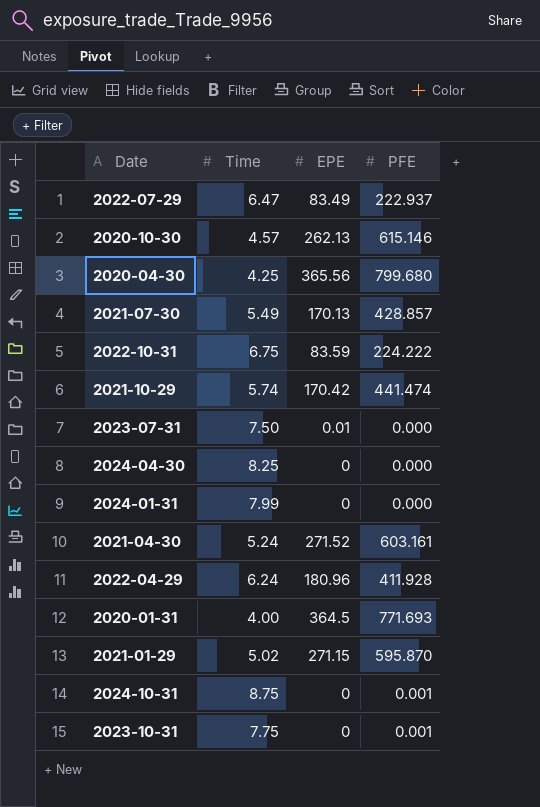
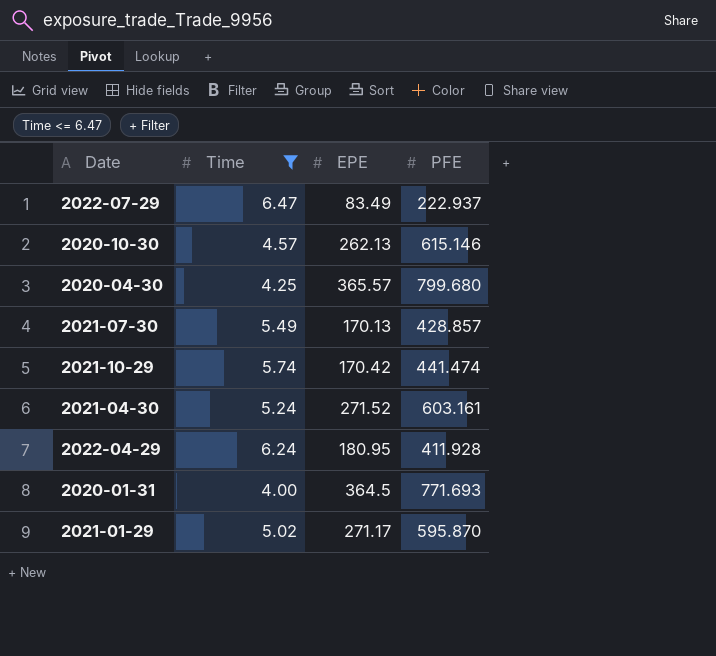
filter: none -> Time <= 6.47
2020-04-30 | EPE: 365.56 -> 365.57
2022-04-29 | EPE: 180.96 -> 180.95
2021-01-29 | EPE: 271.15 -> 271.17

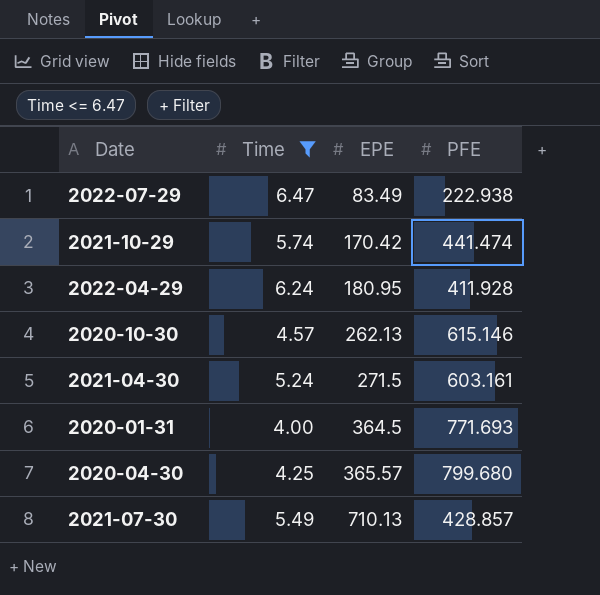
row order: none -> EPE ascending
row 2021-01-29: 5.02 | 271.17 | 595.870 -> none
2022-07-29 | PFE: 222.937 -> 222.938
2021-04-30 | EPE: 271.52 -> 271.5
2021-07-30 | EPE: 170.13 -> 710.13

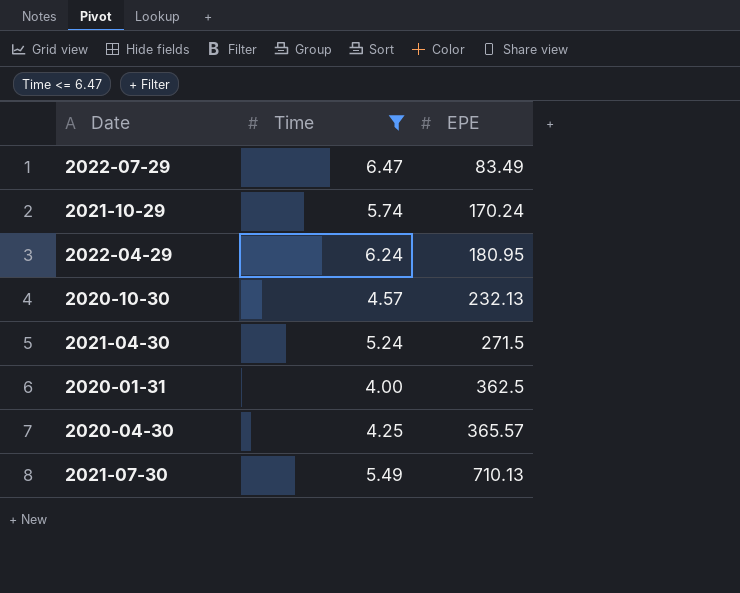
column PFE | position: 4 -> none
2021-10-29 | EPE: 170.42 -> 170.24
2020-10-30 | EPE: 262.13 -> 232.13
2020-01-31 | EPE: 364.5 -> 362.5

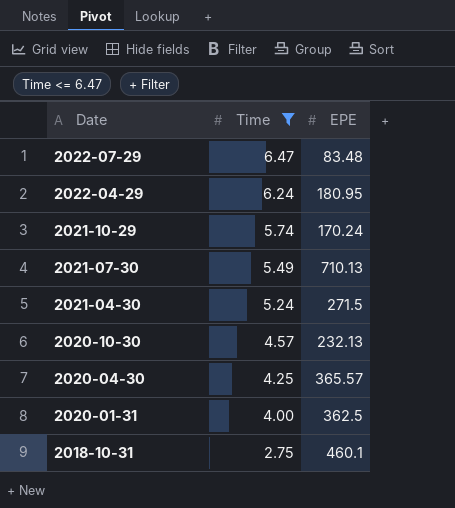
row order: EPE ascending -> Date descending
2022-07-29 | EPE: 83.49 -> 83.48
row 2018-10-31: none -> 2.75 | 460.1

